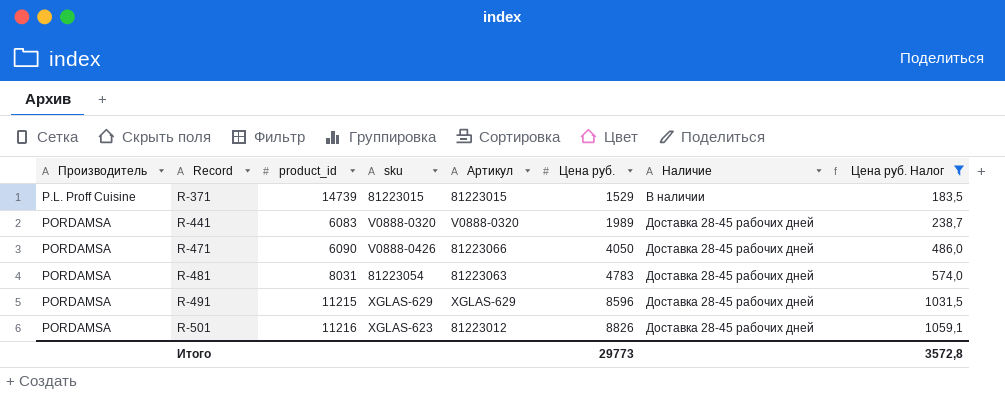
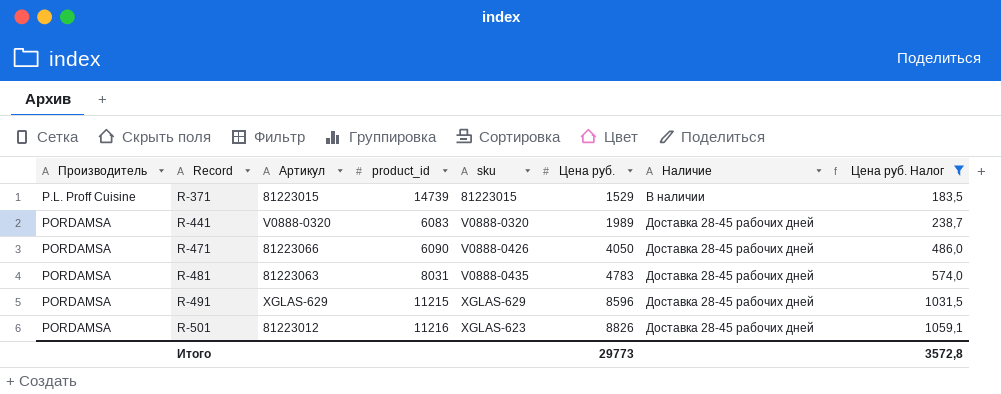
column Артикул | position: 5 -> 3
R-481 | sku: 81223054 -> V0888-0435

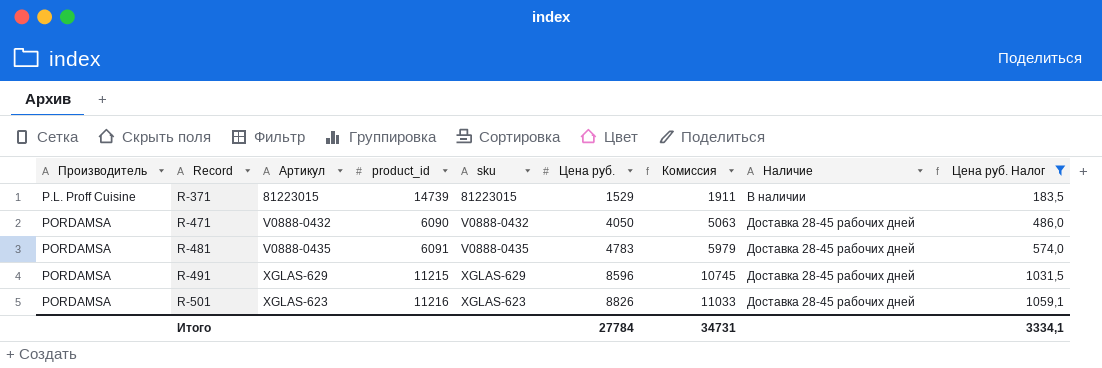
column Комиссия | formula: none -> [Цена руб.] * 1,25
row R-441: PORDAMSA | V0888-0320 | 6083 | V0888-0320 | 1989 | Доставка 28-45 рабочих дней | 238,7 -> none
R-471 | Артикул: 81223066 -> V0888-0432
R-471 | sku: V0888-0426 -> V0888-0432
R-481 | Артикул: 81223063 -> V0888-0435
R-481 | product_id: 8031 -> 6091
R-501 | Артикул: 81223012 -> XGLAS-623
Итого | Цена руб.: 29773 -> 27784
Итого | Цена руб. Налог: 3572,8 -> 3334,1

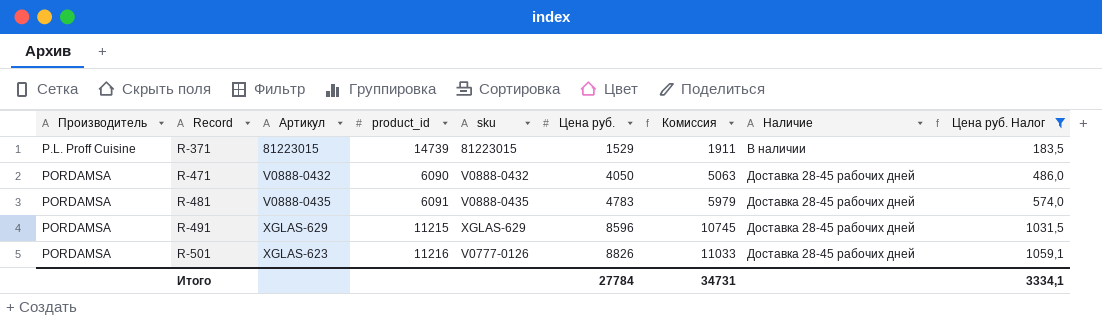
R-501 | sku: XGLAS-623 -> V0777-0126

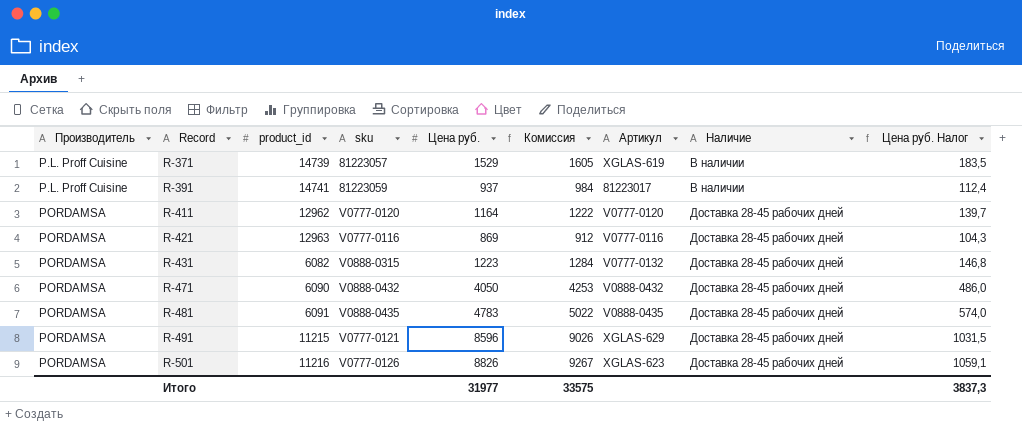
filter: Цена руб. Налог >= 183,5 -> none
column Комиссия | formula: [Цена руб.] * 1,25 -> [Цена руб.] * 1,05
column Артикул | position: 3 -> 7
R-371 | sku: 81223015 -> 81223057
R-371 | Артикул: 81223015 -> XGLAS-619
R-491 | sku: XGLAS-629 -> V0777-0121
Итого | Цена руб.: 27784 -> 31977
Итого | Комиссия: 34731 -> 33575
Итого | Цена руб. Налог: 3334,1 -> 3837,3

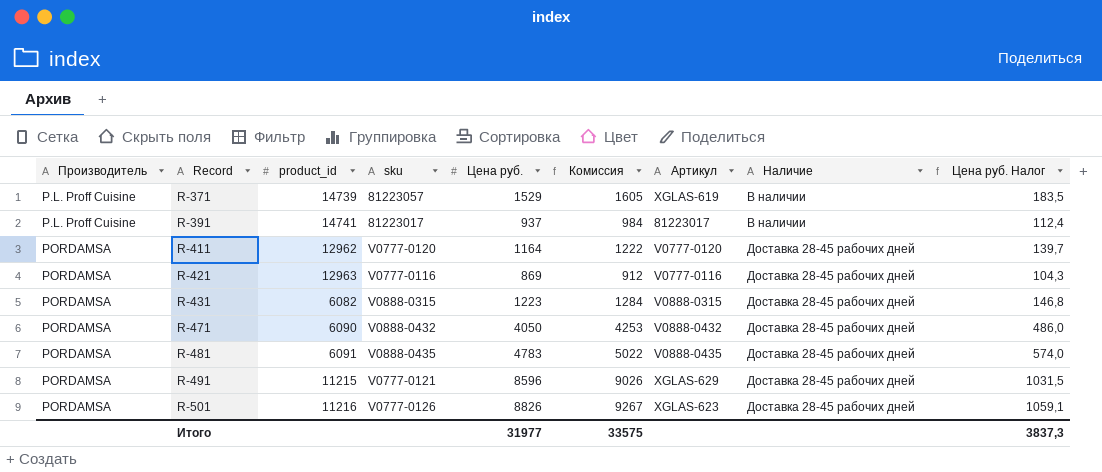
R-391 | sku: 81223059 -> 81223017
R-431 | Артикул: V0777-0132 -> V0888-0315

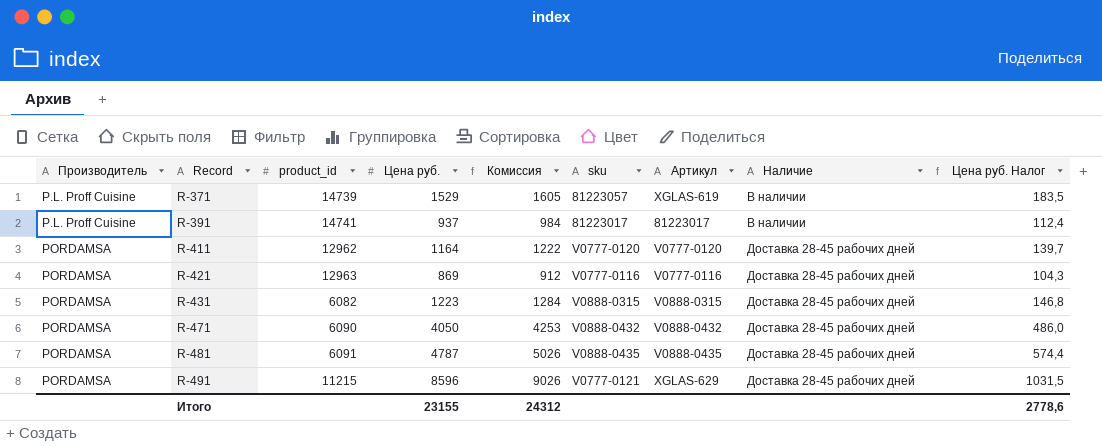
column sku | position: 4 -> 6
row R-501: PORDAMSA | 11216 | V0777-0126 | 8826 | 9267 | XGLAS-623 | Доставка 28-45 рабочих дней | 1059,1 -> none
R-481 | Цена руб.: 4783 -> 4787
R-481 | Комиссия: 5022 -> 5026
R-481 | Цена руб. Налог: 574,0 -> 574,4
Итого | Цена руб.: 31977 -> 23155
Итого | Комиссия: 33575 -> 24312
Итого | Цена руб. Налог: 3837,3 -> 2778,6

